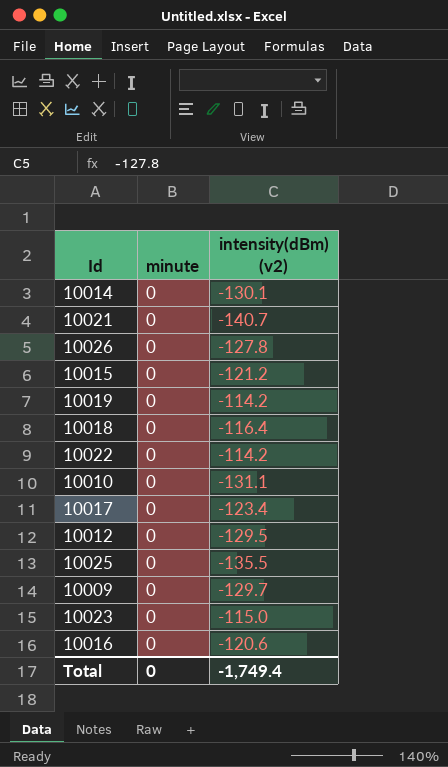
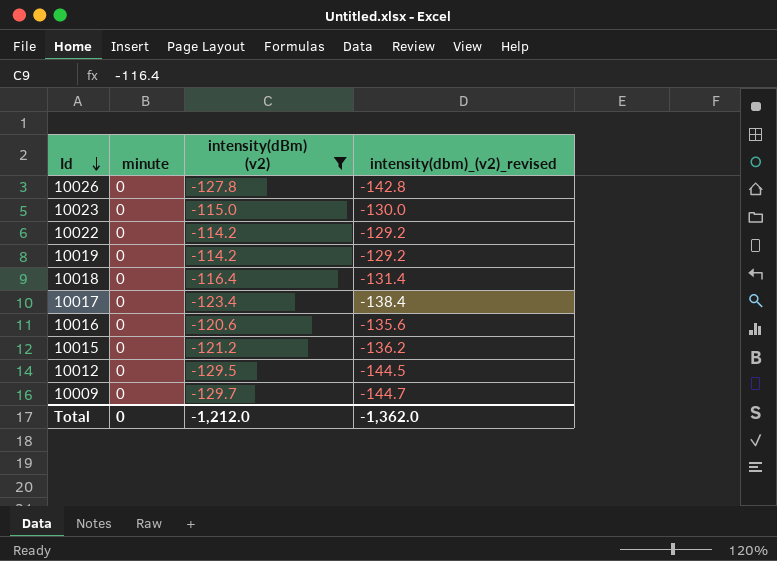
filter: none -> intensity(dBm) (v2) >= -129.7
row order: none -> Id descending
column intensity(dbm)_(v2)_revised | formula: none -> [intensity(dBm) (v2)] - 15
Total | intensity(dBm) (v2): -1,749.4 -> -1,212.0

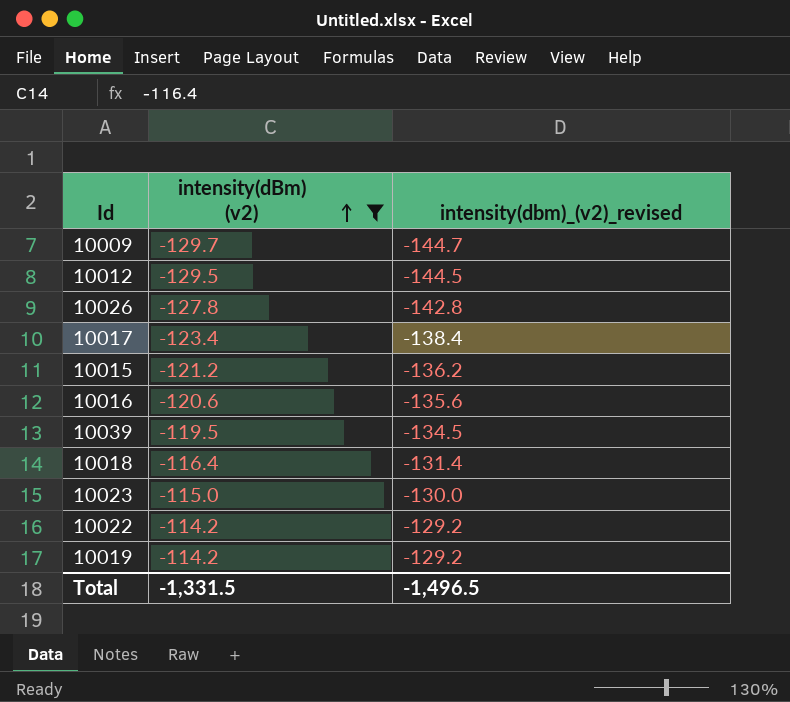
row order: Id descending -> intensity(dBm) (v2) ascending
column minute | position: 2 -> none
row 10039: none -> -119.5 | -134.5
Total | intensity(dBm) (v2): -1,212.0 -> -1,331.5
Total | intensity(dbm)_(v2)_revised: -1,362.0 -> -1,496.5

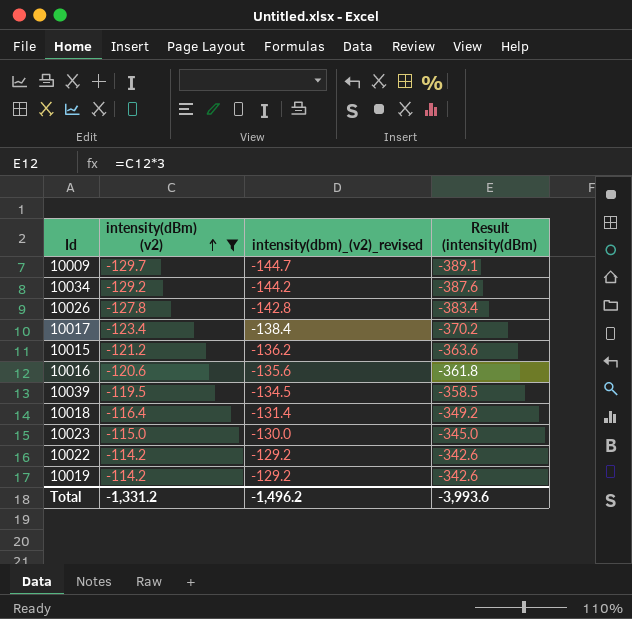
column Result (intensity(dBm) | formula: none -> [intensity(dBm) (v2)] * 3
row 10012: -129.5 | -144.5 -> none
row 10034: none -> -129.2 | -144.2 | -387.6
Total | intensity(dBm) (v2): -1,331.5 -> -1,331.2
Total | intensity(dbm)_(v2)_revised: -1,496.5 -> -1,496.2

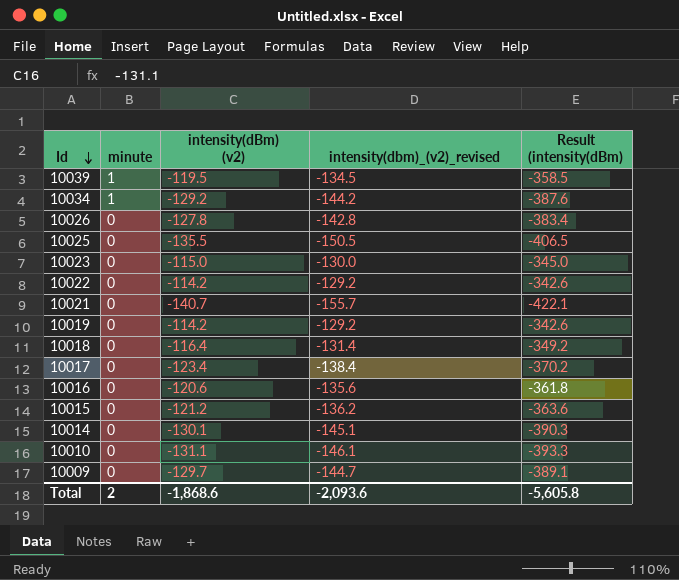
filter: intensity(dBm) (v2) >= -129.7 -> none
row order: intensity(dBm) (v2) ascending -> Id descending
column minute | position: none -> 2
Total | intensity(dBm) (v2): -1,331.2 -> -1,868.6
Total | intensity(dbm)_(v2)_revised: -1,496.2 -> -2,093.6
Total | Result (intensity(dBm): -3,993.6 -> -5,605.8

